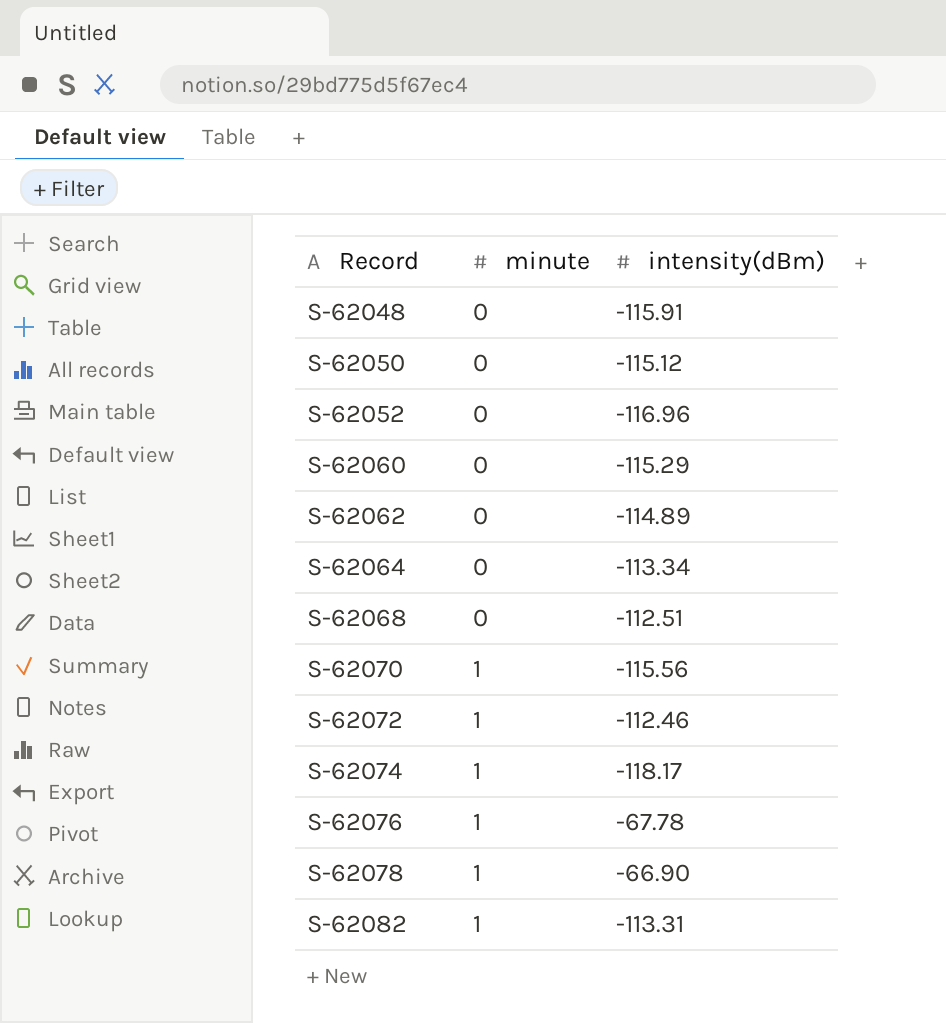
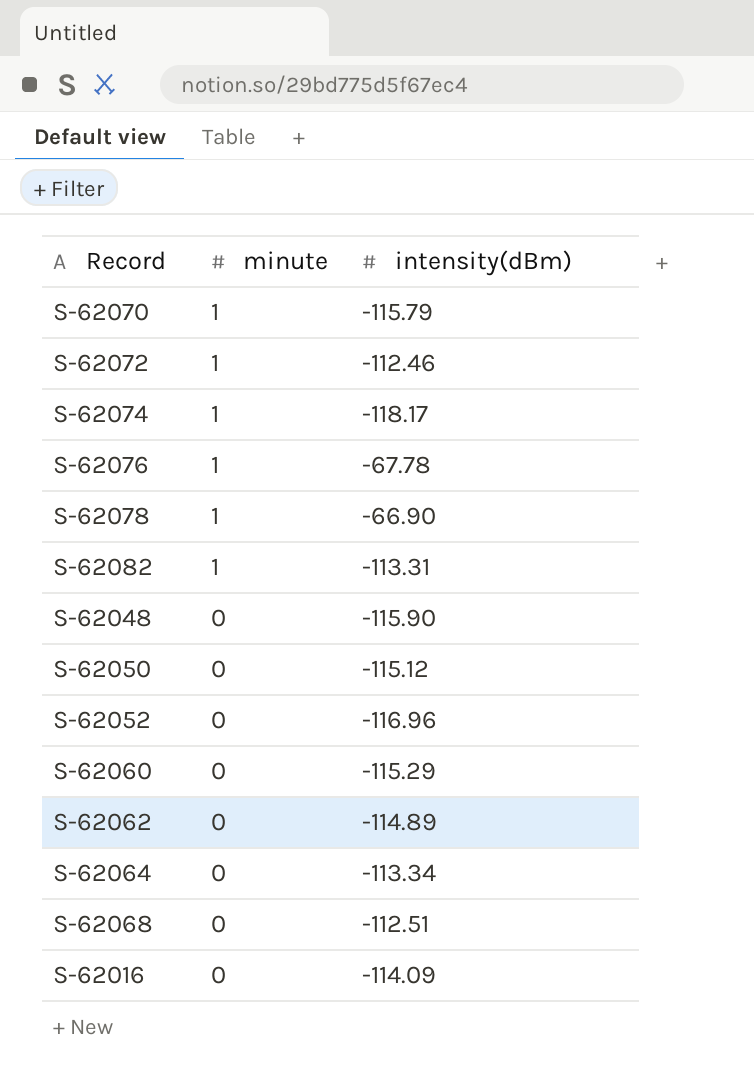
row order: Record ascending -> minute descending
S-62070 | intensity(dBm): -115.56 -> -115.79
S-62048 | intensity(dBm): -115.91 -> -115.90
row S-62016: none -> 0 | -114.09

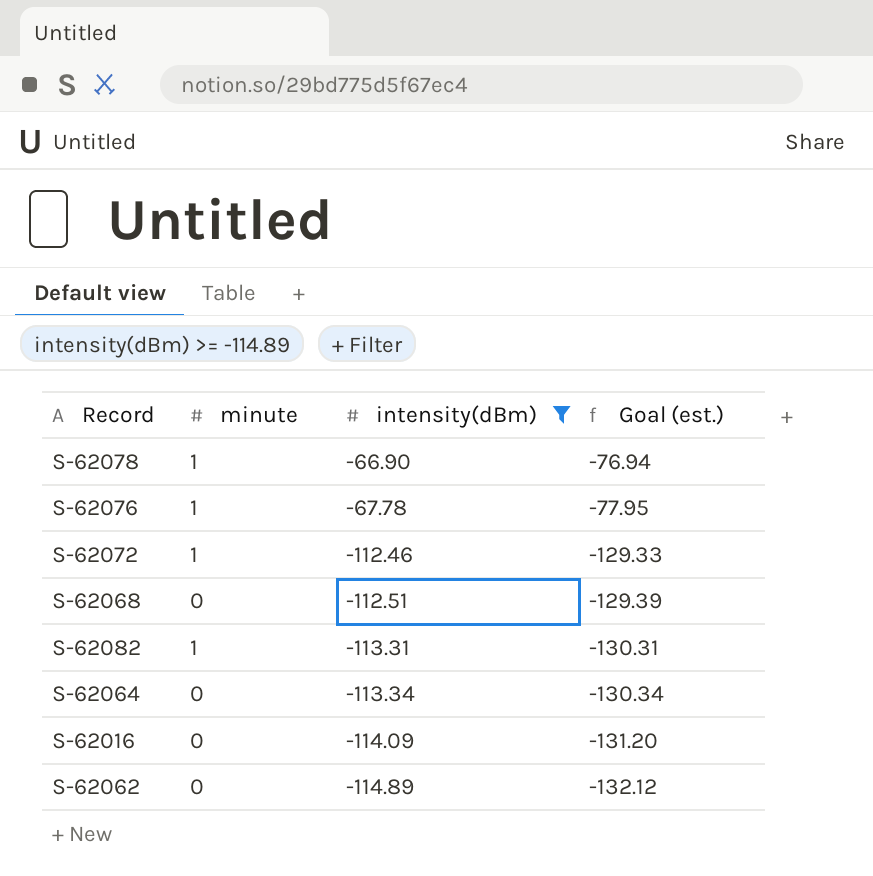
filter: none -> intensity(dBm) >= -114.89
row order: minute descending -> intensity(dBm) descending
column Goal (est.) | formula: none -> [intensity(dBm)] * 1.15

